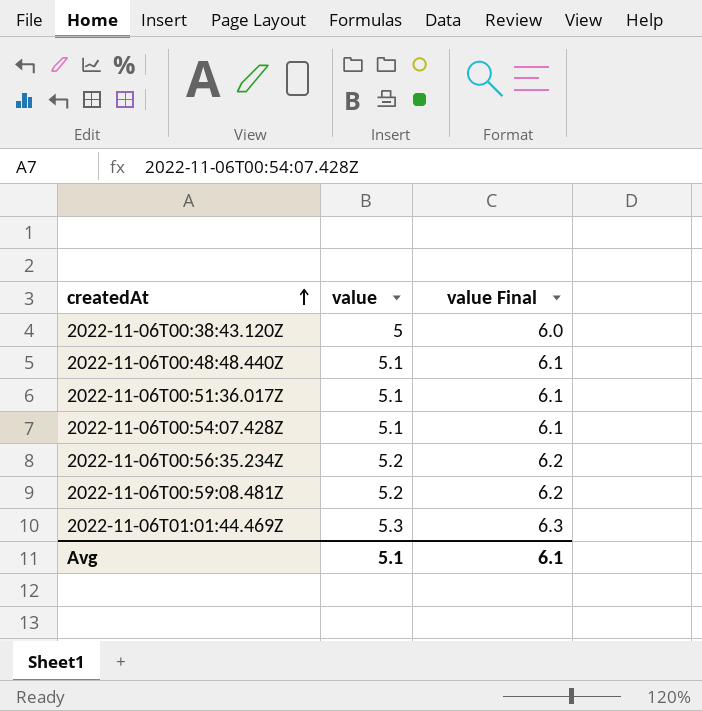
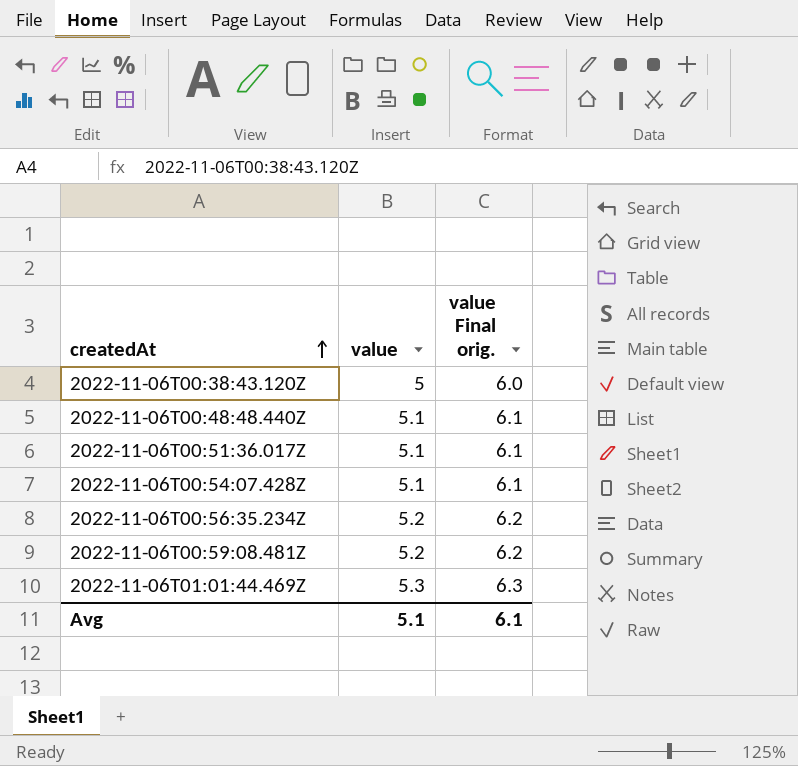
column name: value Final -> value Final orig.

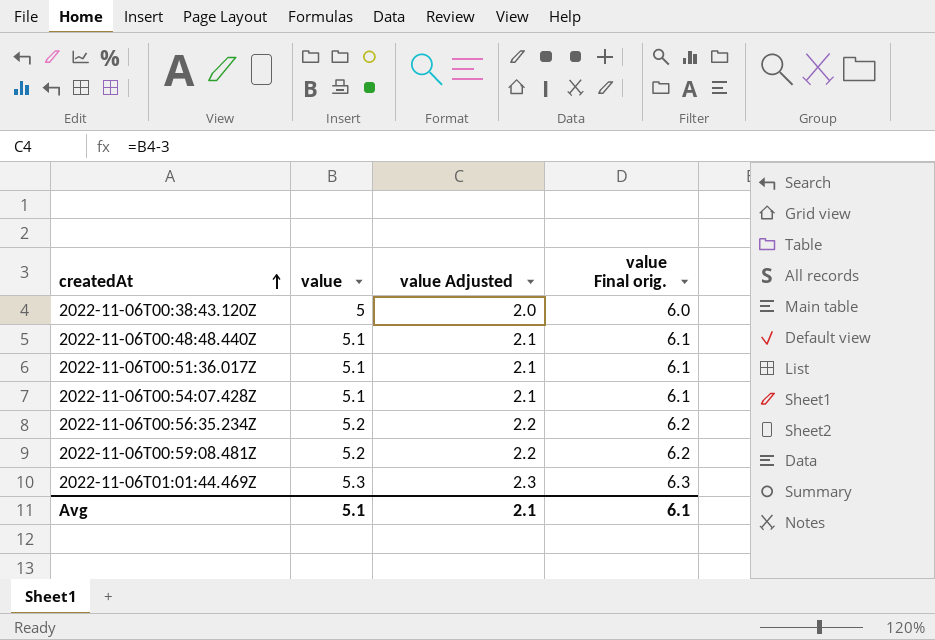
column value Adjusted | formula: none -> [value] - 3

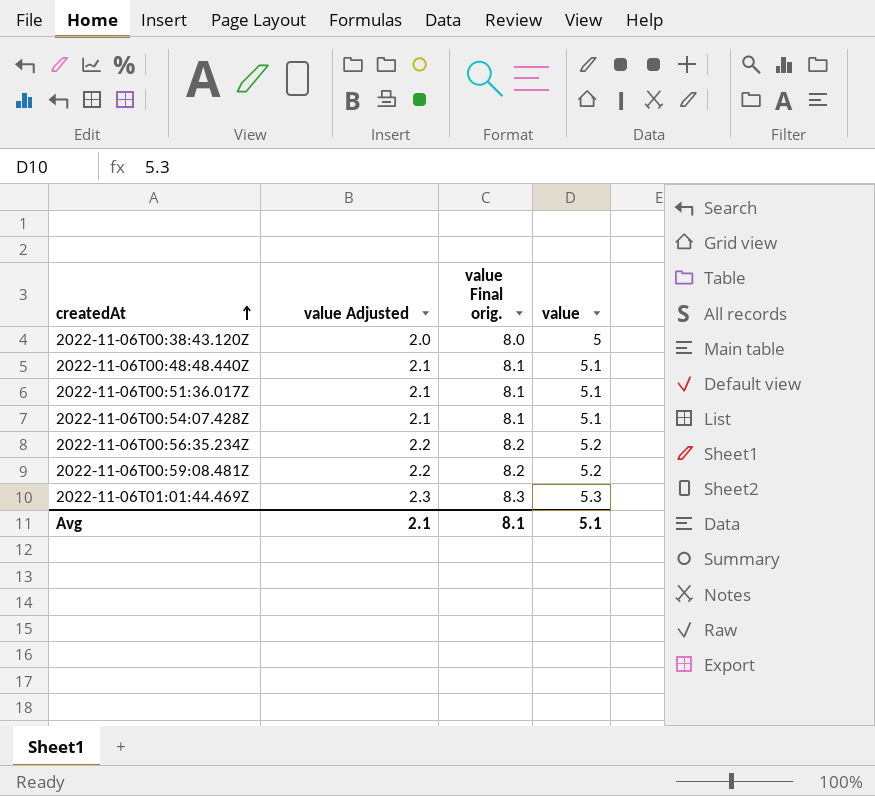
column value Final orig. | formula: [value] + 1 -> [value] + 3
column value | position: 2 -> 4
Avg | value Final orig.: 6.1 -> 8.1

